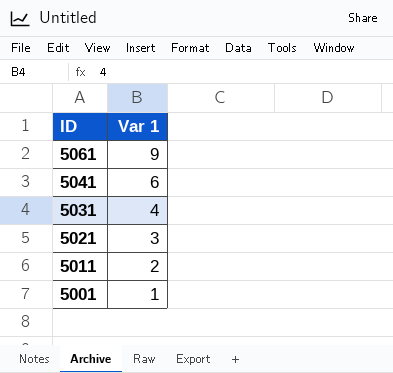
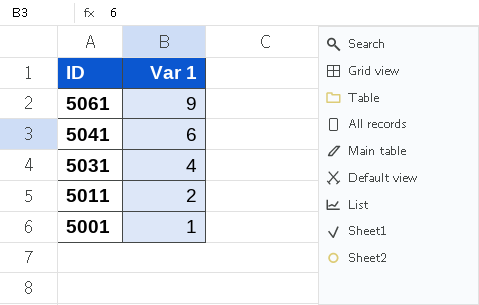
row 5021: 3 -> none

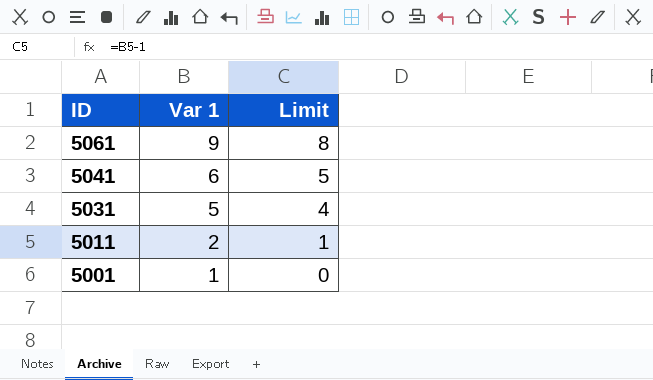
column Limit | formula: none -> [Var 1] - 1
5031 | Var 1: 4 -> 5

